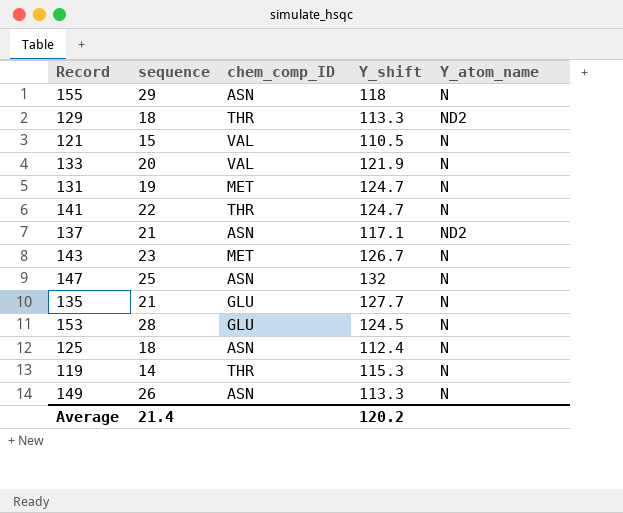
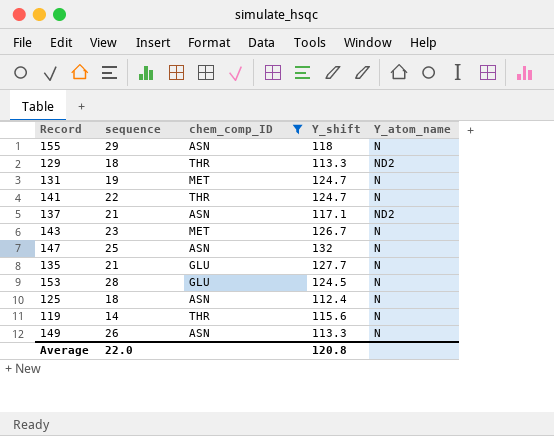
filter: none -> chem_comp_ID != VAL
119 | Y_shift: 115.3 -> 115.6
Average | sequence: 21.4 -> 22.0
Average | Y_shift: 120.2 -> 120.8

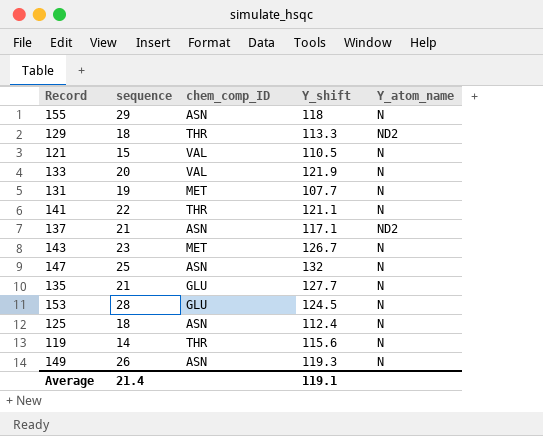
filter: chem_comp_ID != VAL -> none
131 | Y_shift: 124.7 -> 107.7
141 | Y_shift: 124.7 -> 121.1
149 | Y_shift: 113.3 -> 119.3
Average | sequence: 22.0 -> 21.4
Average | Y_shift: 120.8 -> 119.1

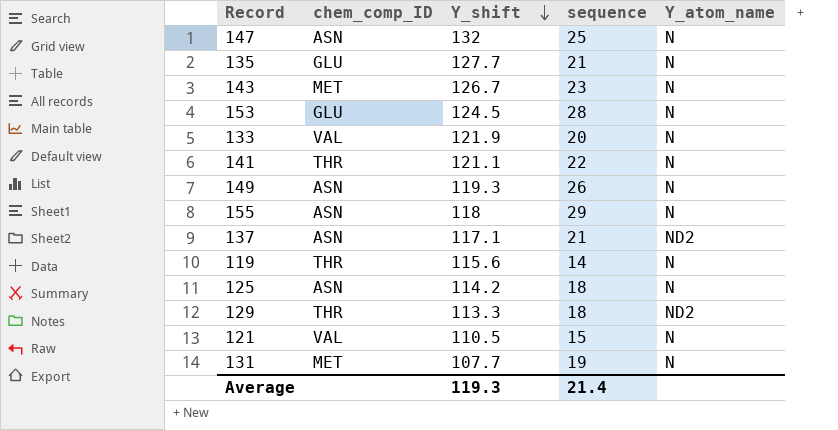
row order: none -> Y_shift descending
column sequence | position: 2 -> 4
125 | Y_shift: 112.4 -> 114.2
Average | Y_shift: 119.1 -> 119.3

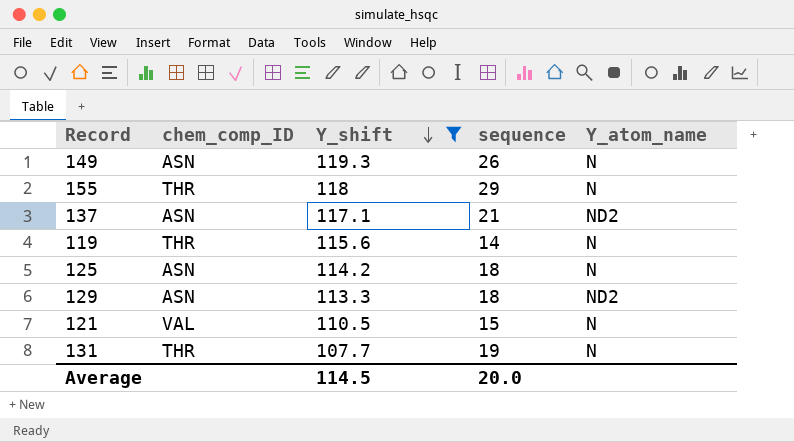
filter: none -> Y_shift <= 119.3
155 | chem_comp_ID: ASN -> THR
129 | chem_comp_ID: THR -> ASN
131 | chem_comp_ID: MET -> THR
Average | Y_shift: 119.3 -> 114.5
Average | sequence: 21.4 -> 20.0

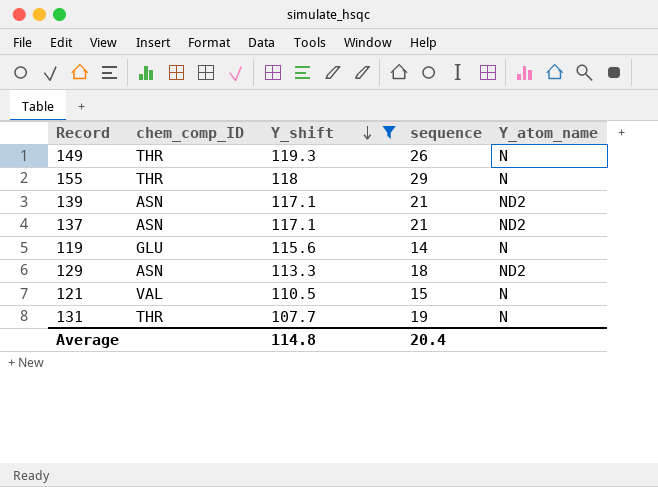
row 125: ASN | 114.2 | 18 | N -> none
149 | chem_comp_ID: ASN -> THR
row 139: none -> ASN | 117.1 | 21 | ND2
119 | chem_comp_ID: THR -> GLU
Average | Y_shift: 114.5 -> 114.8
Average | sequence: 20.0 -> 20.4

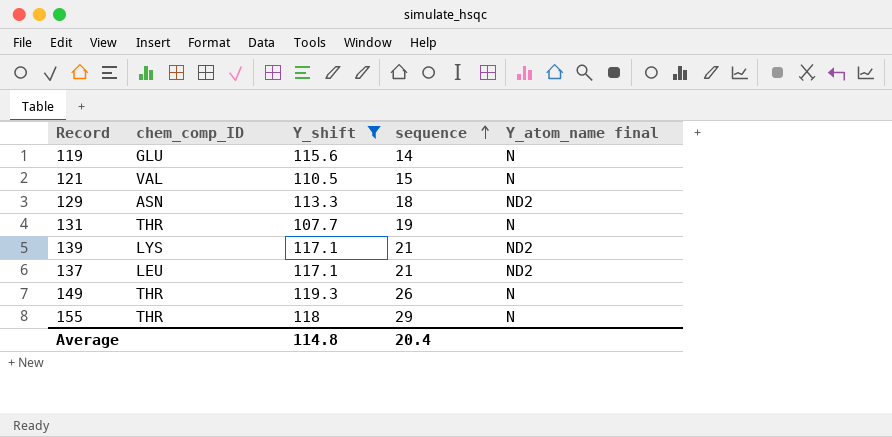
row order: Y_shift descending -> sequence ascending
column name: Y_atom_name -> Y_atom_name final
139 | chem_comp_ID: ASN -> LYS
137 | chem_comp_ID: ASN -> LEU

